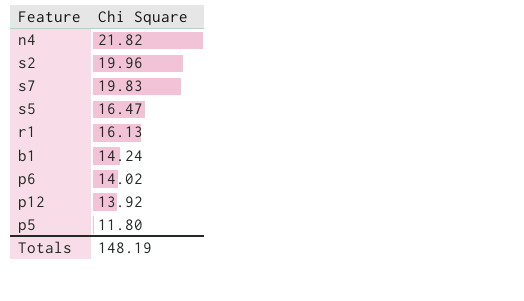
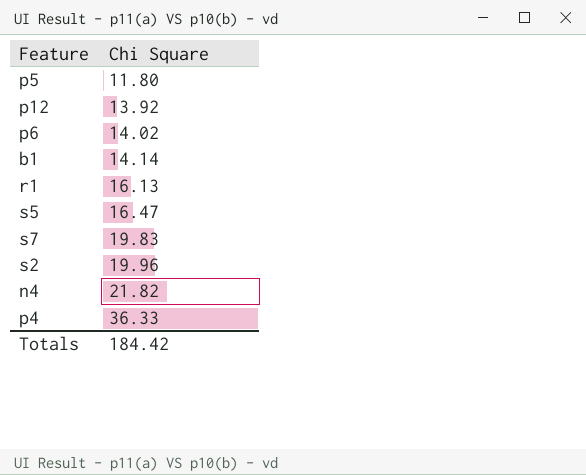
row order: Chi Square descending -> Chi Square ascending
b1 | Chi Square: 14.24 -> 14.14
row p4: none -> 36.33
Totals | Chi Square: 148.19 -> 184.42

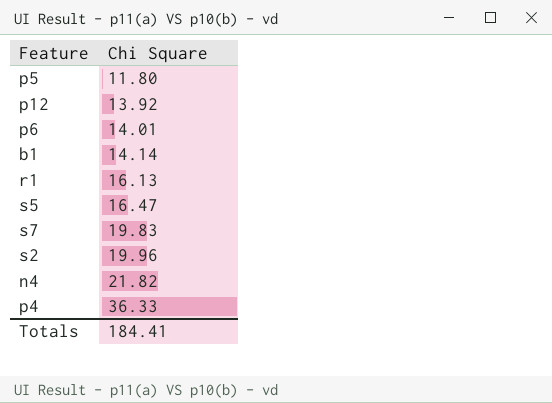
p6 | Chi Square: 14.02 -> 14.01
Totals | Chi Square: 184.42 -> 184.41

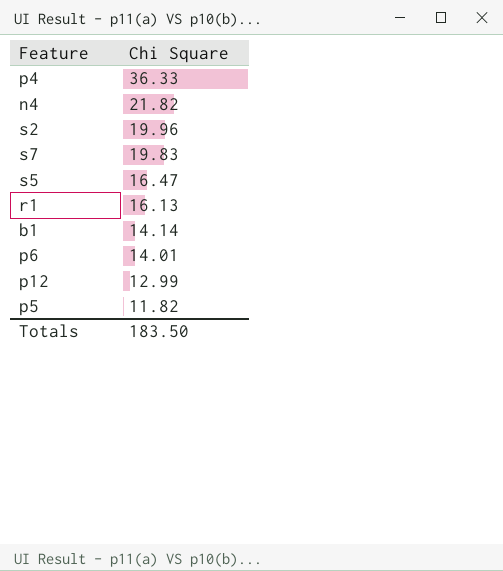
row order: Chi Square ascending -> Chi Square descending
p12 | Chi Square: 13.92 -> 12.99
p5 | Chi Square: 11.80 -> 11.82
Totals | Chi Square: 184.41 -> 183.50

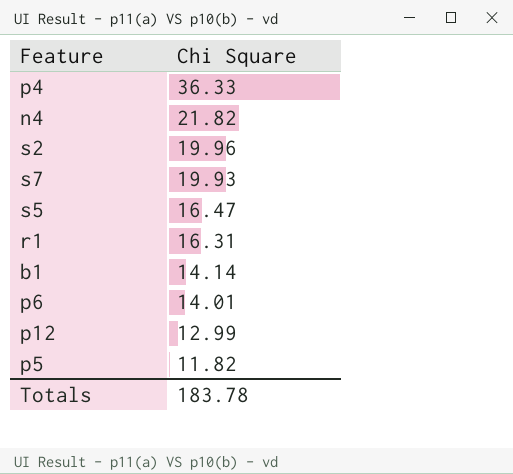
s7 | Chi Square: 19.83 -> 19.93
r1 | Chi Square: 16.13 -> 16.31
Totals | Chi Square: 183.50 -> 183.78

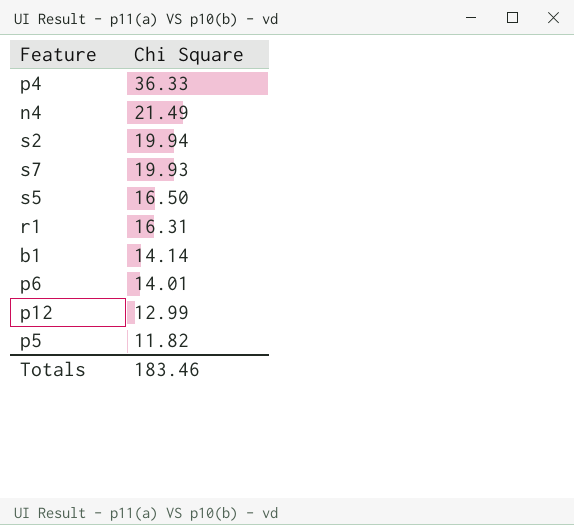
n4 | Chi Square: 21.82 -> 21.49
s2 | Chi Square: 19.96 -> 19.94
s5 | Chi Square: 16.47 -> 16.50
Totals | Chi Square: 183.78 -> 183.46

